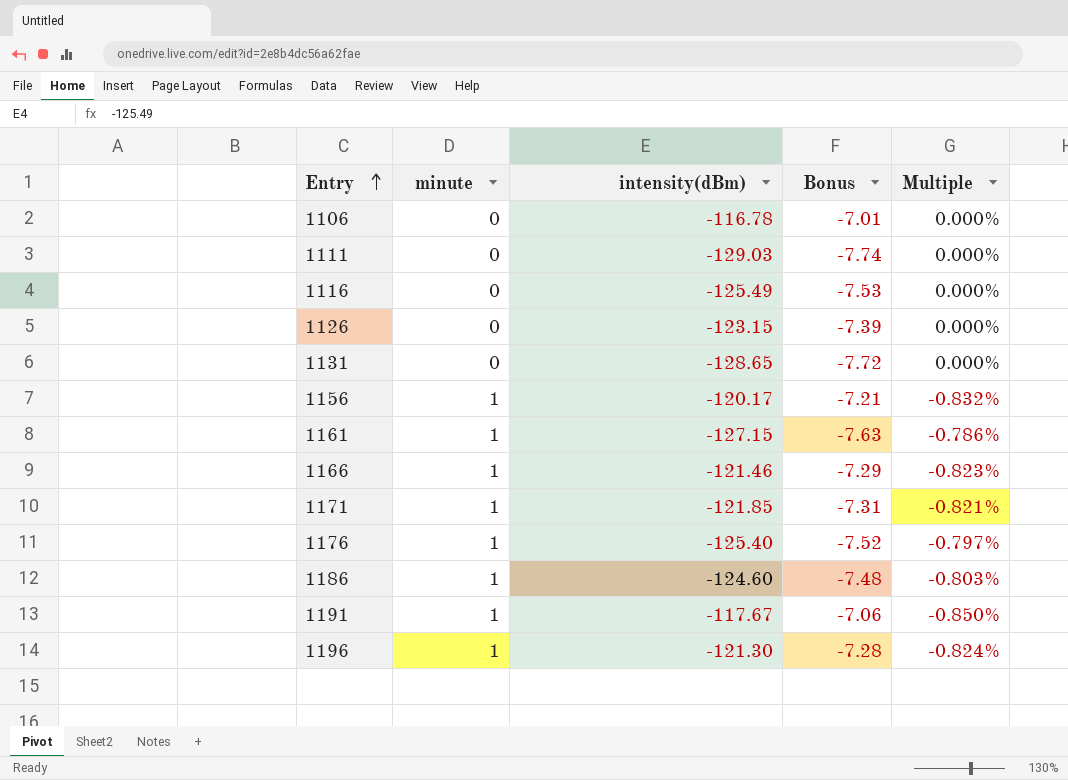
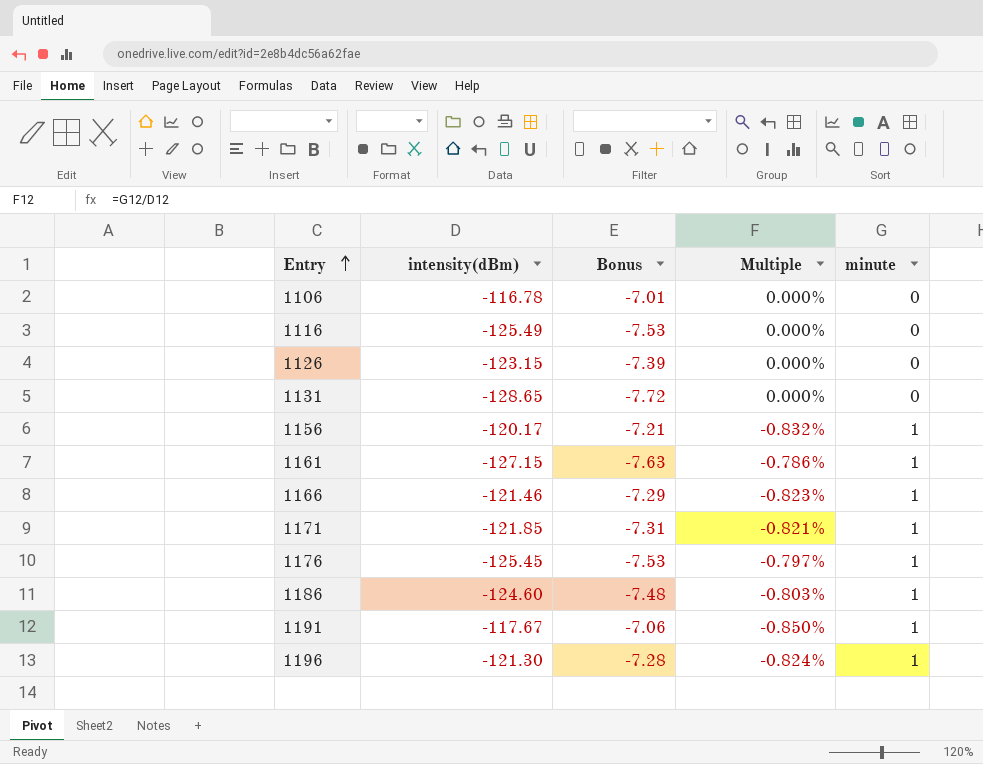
column minute | position: 2 -> 5
row 1111: 0 | -129.03 | -7.74 | 0.000% -> none
1176 | intensity(dBm): -125.40 -> -125.45
1176 | Bonus: -7.52 -> -7.53

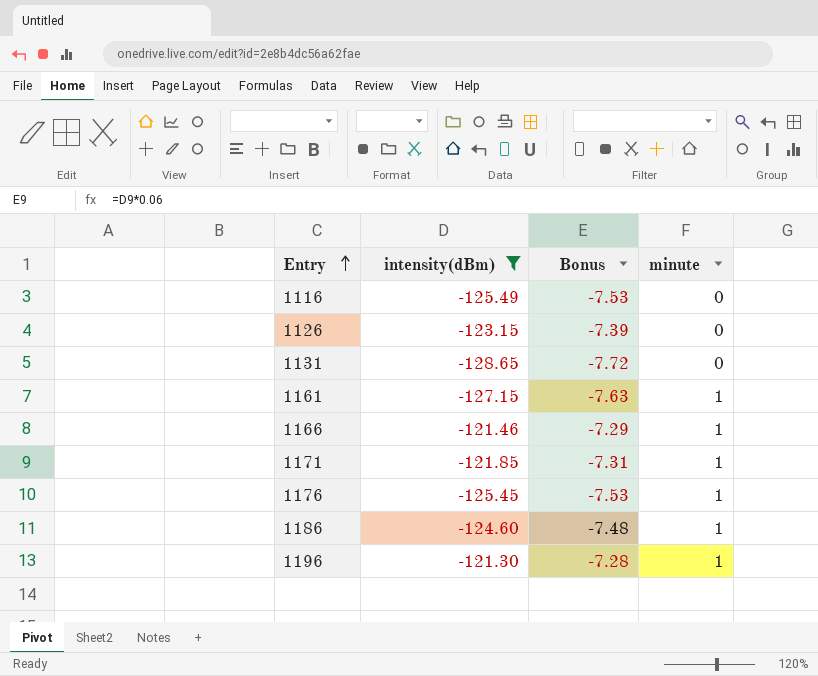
filter: none -> intensity(dBm) <= -121.30
column Multiple | formula: [minute] / [intensity(dBm)] -> none

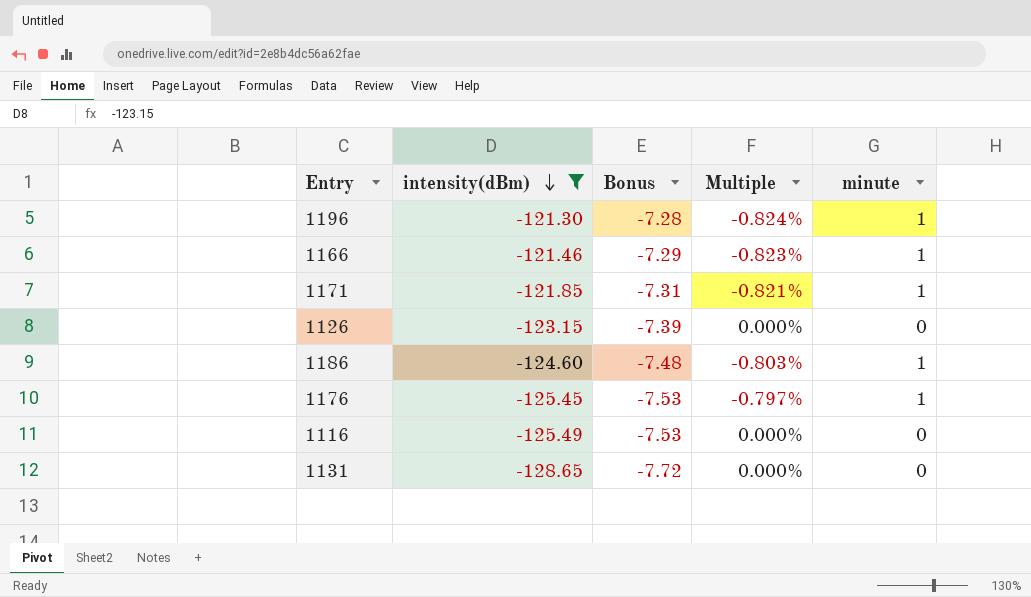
row order: Entry ascending -> intensity(dBm) descending
column Multiple | formula: none -> [minute] / [intensity(dBm)]
row 1161: -127.15 | -7.63 | 1 -> none

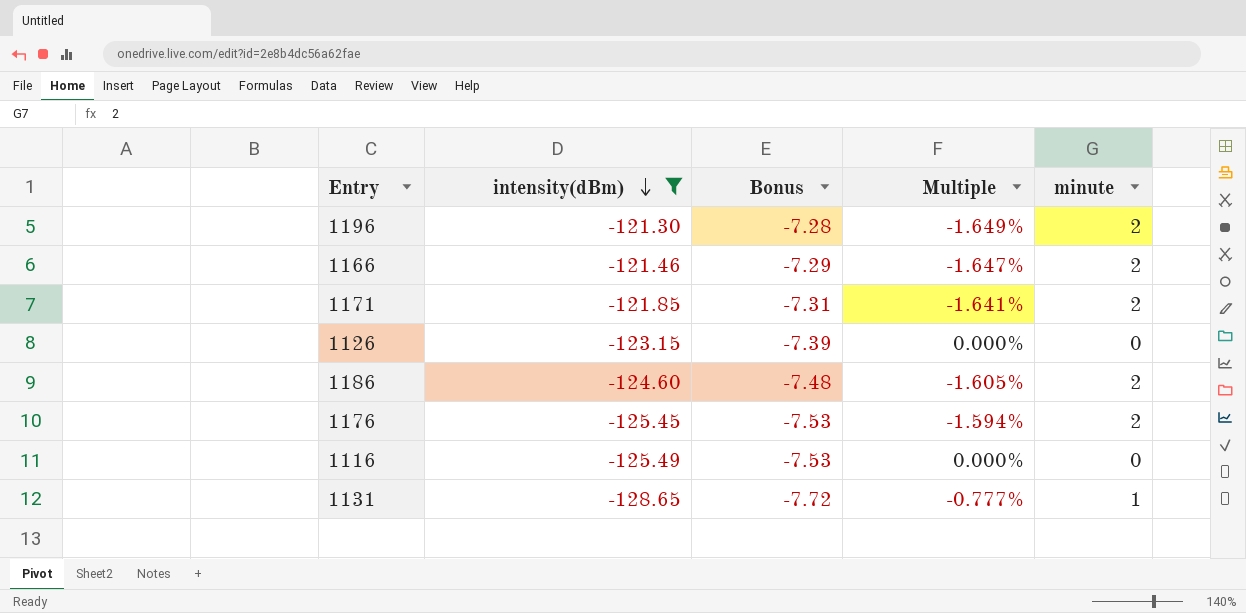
1196 | Multiple: -0.824% -> -1.649%
1196 | minute: 1 -> 2
1166 | Multiple: -0.823% -> -1.647%
1166 | minute: 1 -> 2
1171 | Multiple: -0.821% -> -1.641%
1171 | minute: 1 -> 2
1186 | Multiple: -0.803% -> -1.605%
1186 | minute: 1 -> 2
1176 | Multiple: -0.797% -> -1.594%
1176 | minute: 1 -> 2
1131 | Multiple: 0.000% -> -0.777%
1131 | minute: 0 -> 1

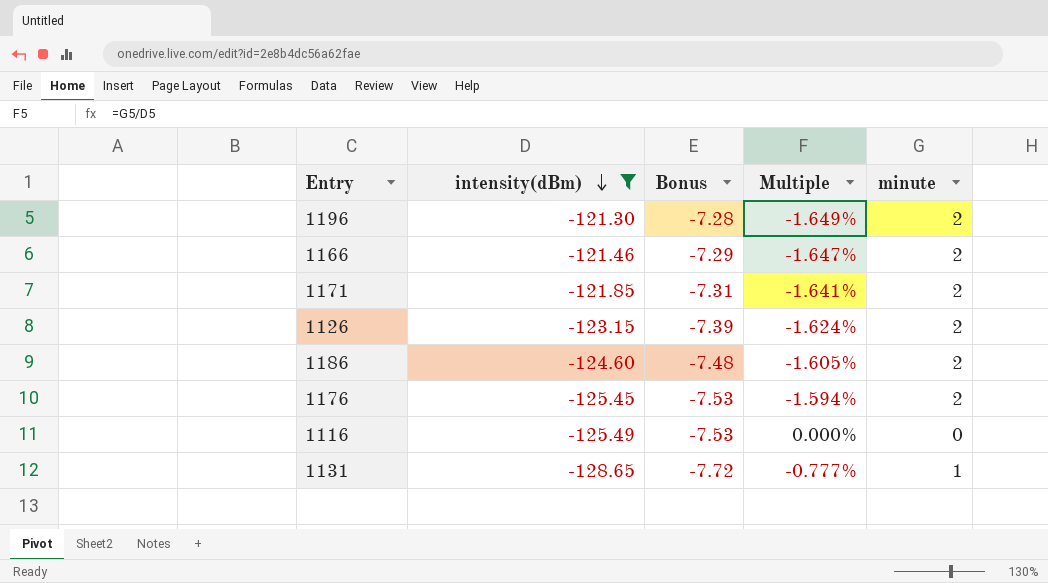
1126 | Multiple: 0.000% -> -1.624%
1126 | minute: 0 -> 2

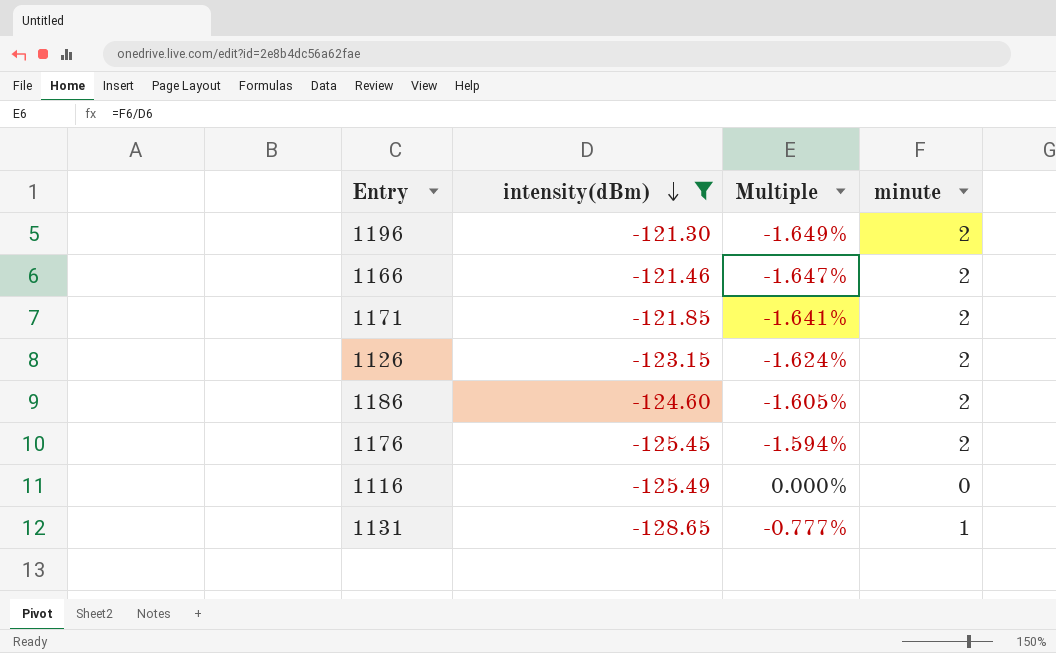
column Bonus | formula: [intensity(dBm)] * 0.06 -> none

